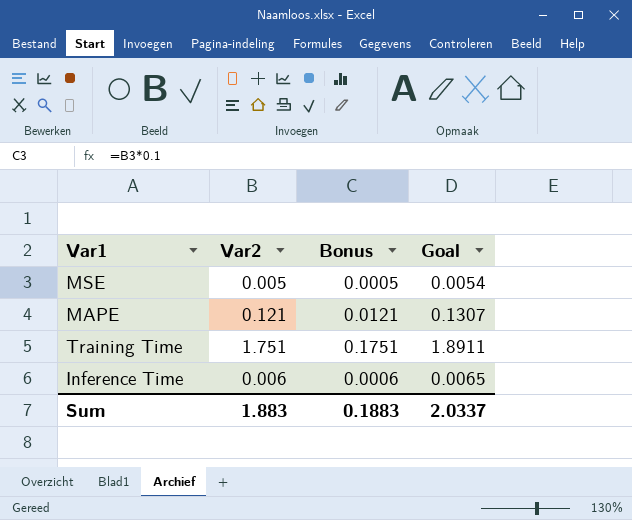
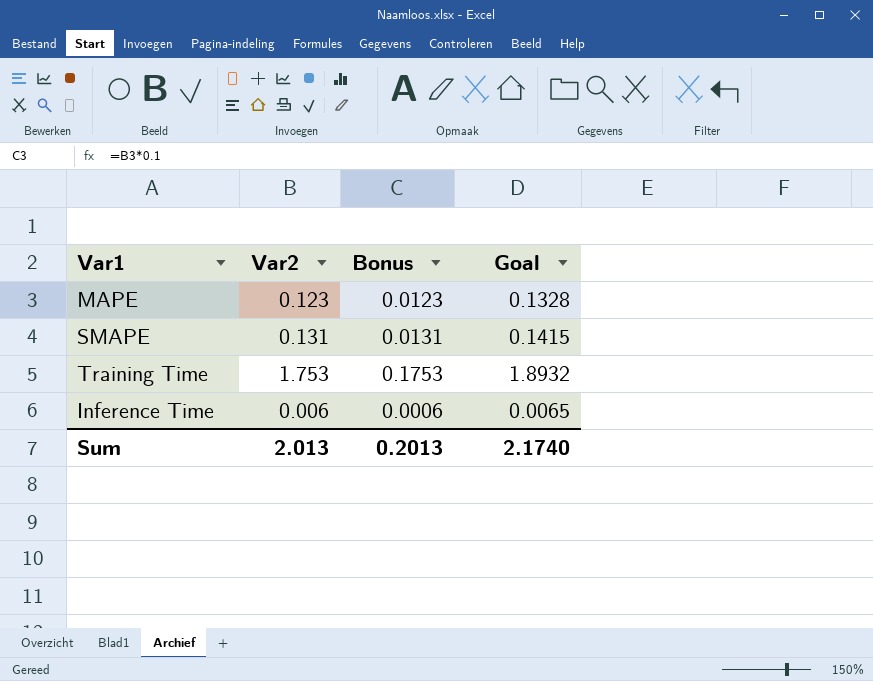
row MSE: 0.005 | 0.0005 | 0.0054 -> none
MAPE | Var2: 0.121 -> 0.123
MAPE | Bonus: 0.0121 -> 0.0123
MAPE | Goal: 0.1307 -> 0.1328
row SMAPE: none -> 0.131 | 0.0131 | 0.1415
Training Time | Var2: 1.751 -> 1.753
Training Time | Bonus: 0.1751 -> 0.1753
Training Time | Goal: 1.8911 -> 1.8932
Sum | Var2: 1.883 -> 2.013
Sum | Bonus: 0.1883 -> 0.2013
Sum | Goal: 2.0337 -> 2.1740

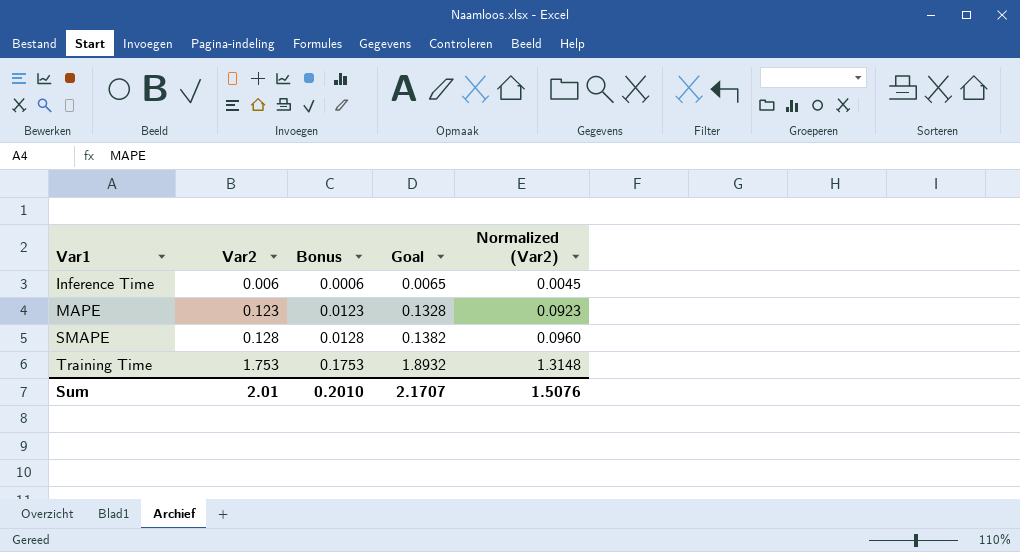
row order: none -> Var1 ascending
column Normalized (Var2) | formula: none -> [Var2] * 0.75
SMAPE | Var2: 0.131 -> 0.128
SMAPE | Bonus: 0.0131 -> 0.0128
SMAPE | Goal: 0.1415 -> 0.1382
Sum | Var2: 2.013 -> 2.01
Sum | Bonus: 0.2013 -> 0.2010
Sum | Goal: 2.1740 -> 2.1707

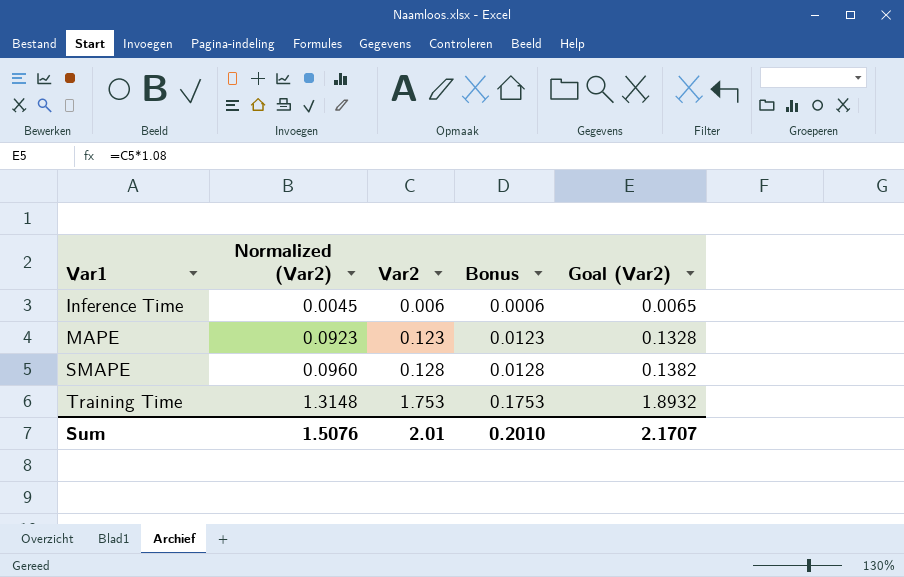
column Normalized (Var2) | position: 5 -> 2
column name: Goal -> Goal (Var2)

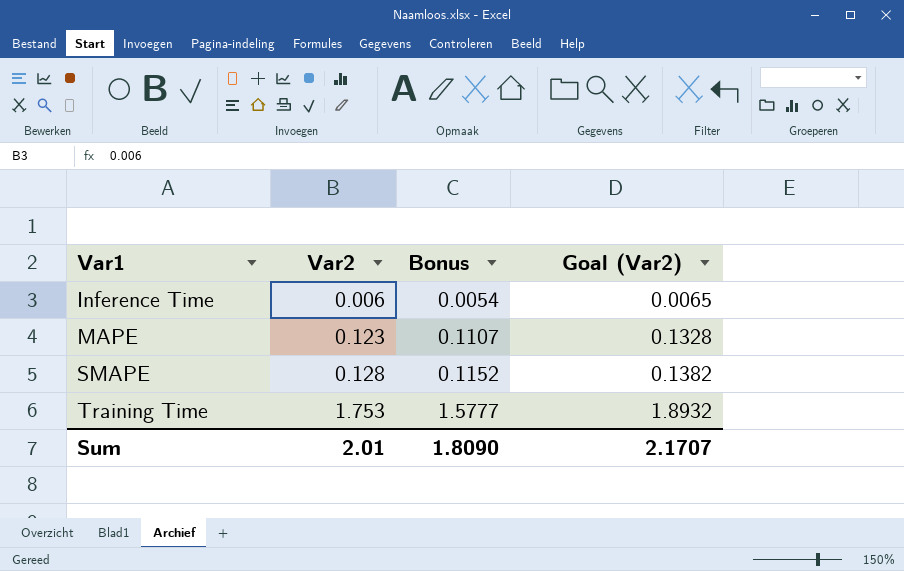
column Normalized (Var2) | formula: [Var2] * 0.75 -> none
column Bonus | formula: [Var2] * 0.1 -> [Var2] * 0.9
Sum | Bonus: 0.2010 -> 1.8090

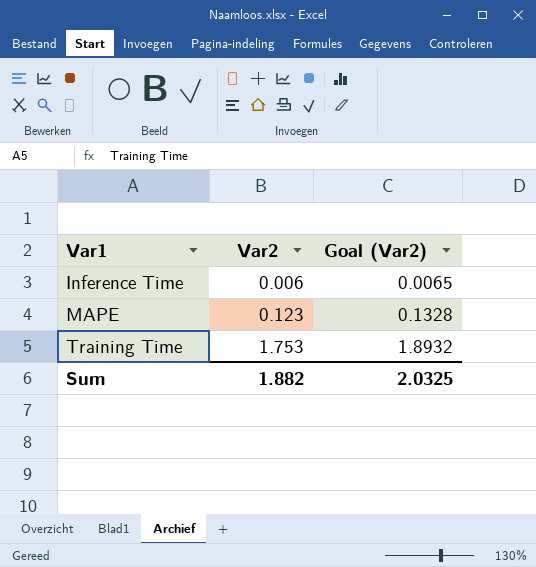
column Bonus | formula: [Var2] * 0.9 -> none
row SMAPE: 0.128 | 0.1152 | 0.1382 -> none
Sum | Var2: 2.01 -> 1.882
Sum | Goal (Var2): 2.1707 -> 2.0325

